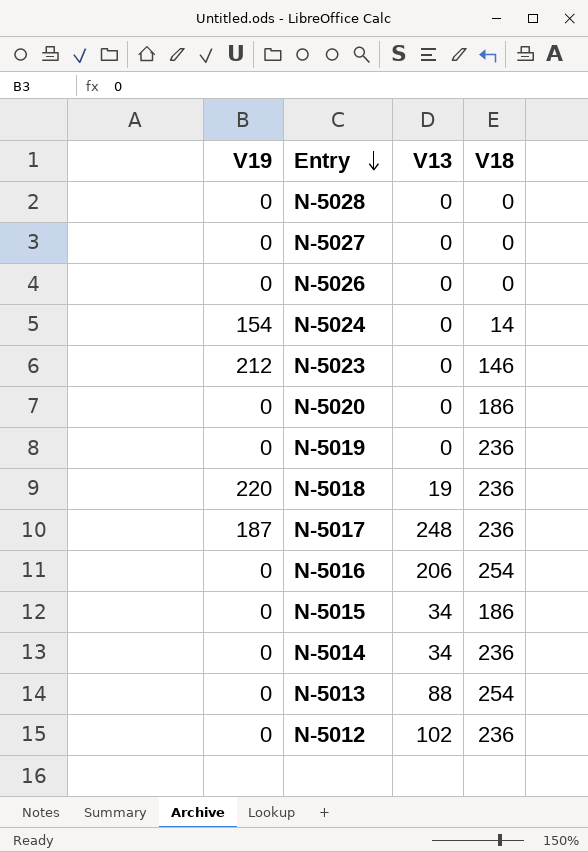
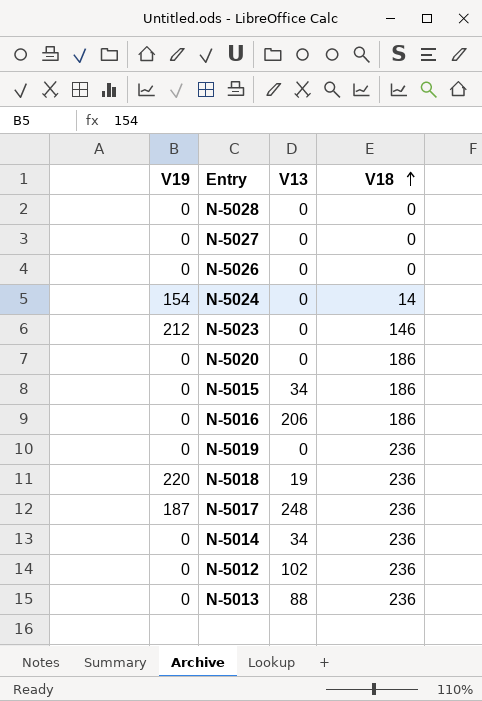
row order: Entry descending -> V18 ascending
N-5016 | V18: 254 -> 186
N-5013 | V18: 254 -> 236

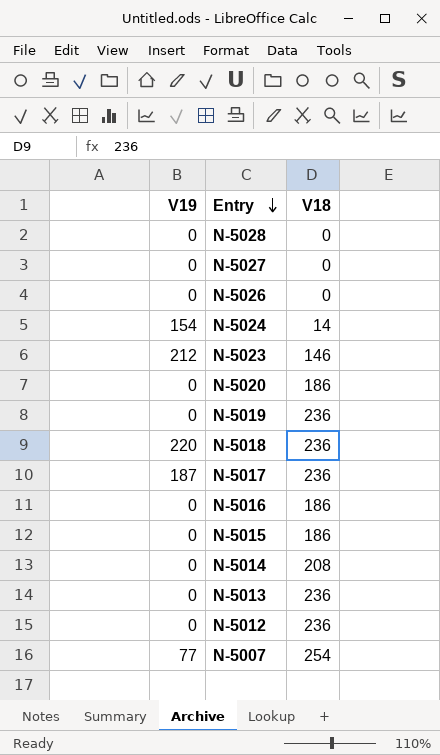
row order: V18 ascending -> Entry descending
column V13 | position: 3 -> none
N-5014 | V18: 236 -> 208
row N-5007: none -> 77 | 254

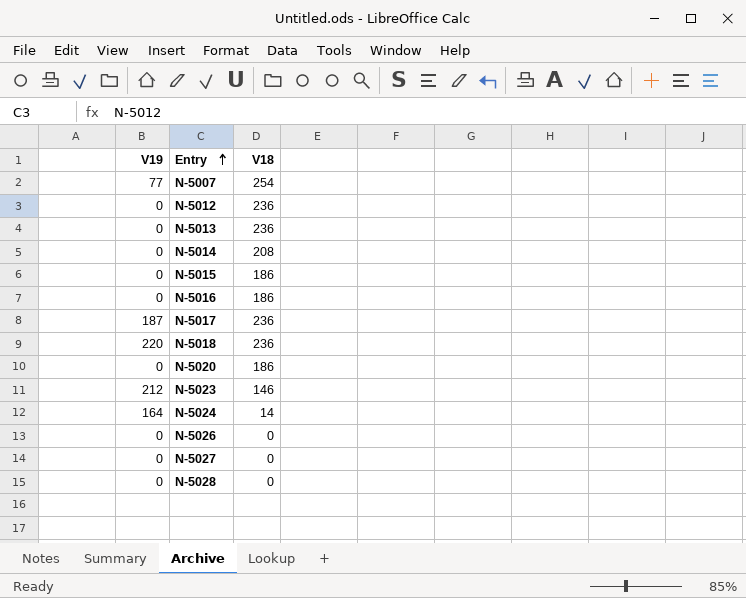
row order: Entry descending -> Entry ascending
row N-5019: 0 | 236 -> none
N-5024 | V19: 154 -> 164

